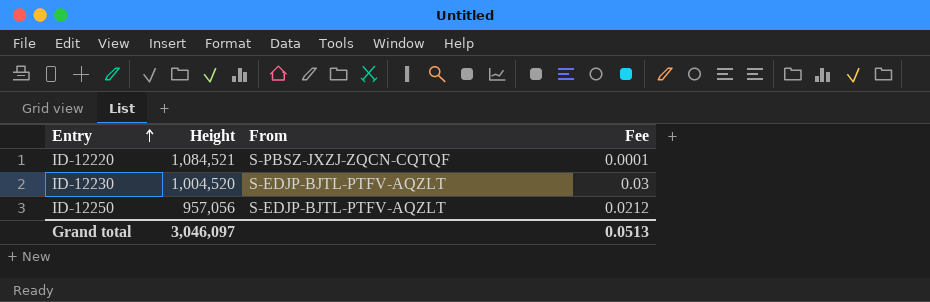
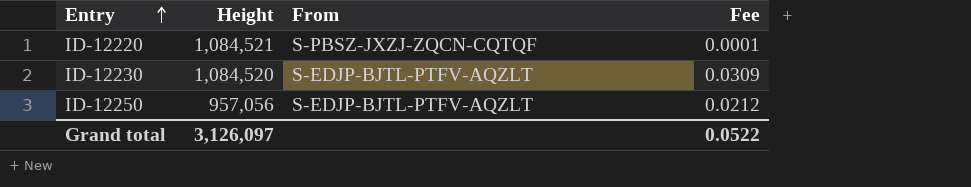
ID-12230 | Height: 1,004,520 -> 1,084,520
ID-12230 | Fee: 0.03 -> 0.0309
Grand total | Height: 3,046,097 -> 3,126,097
Grand total | Fee: 0.0513 -> 0.0522

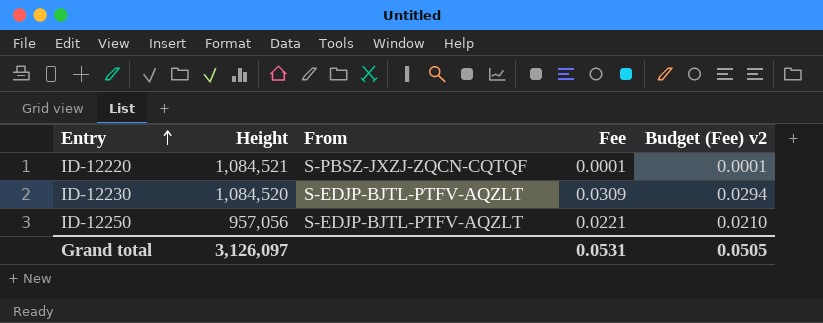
column Budget (Fee) v2 | formula: none -> [Fee] * 0.95
ID-12250 | Fee: 0.0212 -> 0.0221
Grand total | Fee: 0.0522 -> 0.0531

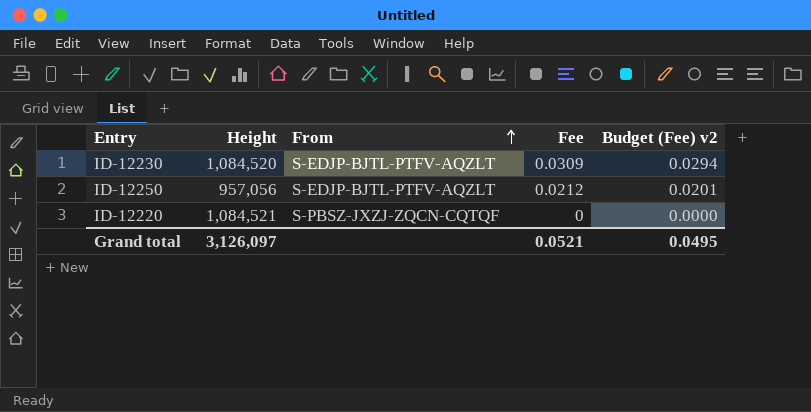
row order: Entry ascending -> From ascending
ID-12250 | Fee: 0.0221 -> 0.0212
ID-12250 | Budget (Fee) v2: 0.0210 -> 0.0201
ID-12220 | Fee: 0.0001 -> 0
ID-12220 | Budget (Fee) v2: 0.0001 -> 0.0000
Grand total | Fee: 0.0531 -> 0.0521
Grand total | Budget (Fee) v2: 0.0505 -> 0.0495

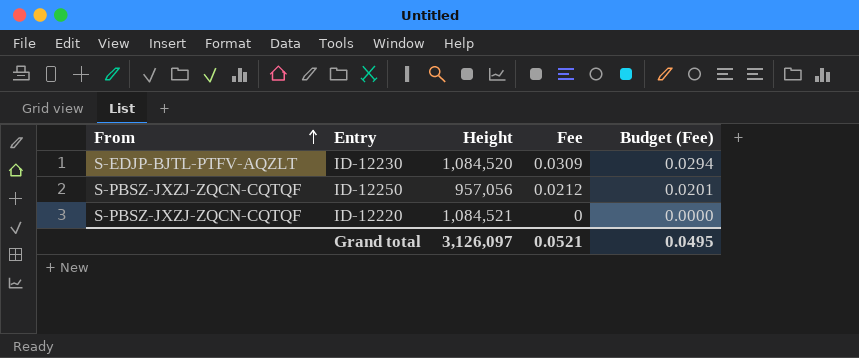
column From | position: 3 -> 1
column name: Budget (Fee) v2 -> Budget (Fee)
ID-12250 | From: S-EDJP-BJTL-PTFV-AQZLT -> S-PBSZ-JXZJ-ZQCN-CQTQF

